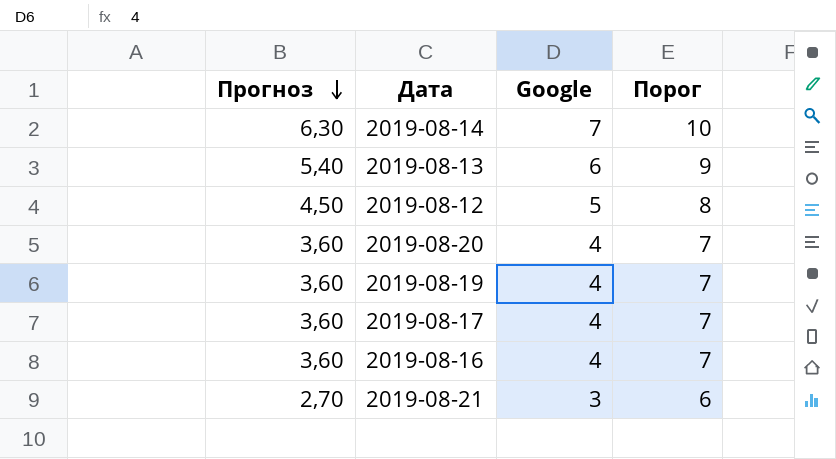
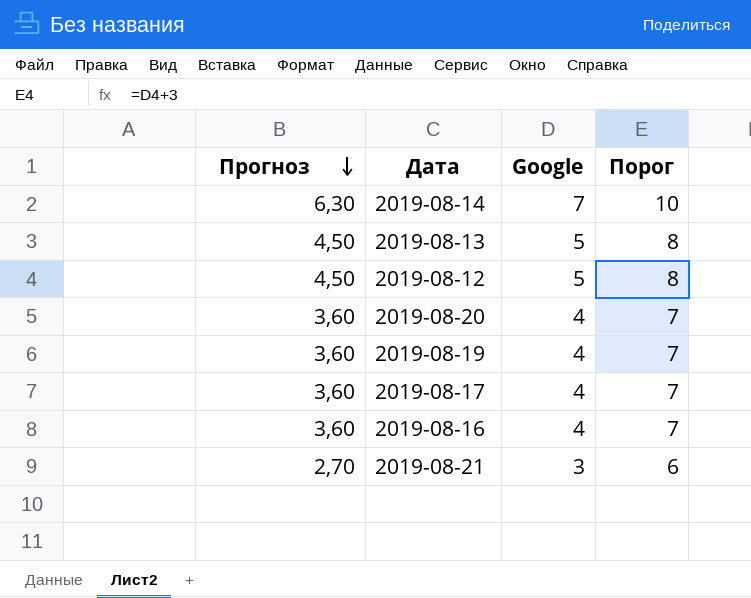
2019-08-13 | Прогноз: 5,40 -> 4,50
2019-08-13 | Google: 6 -> 5
2019-08-13 | Порог: 9 -> 8

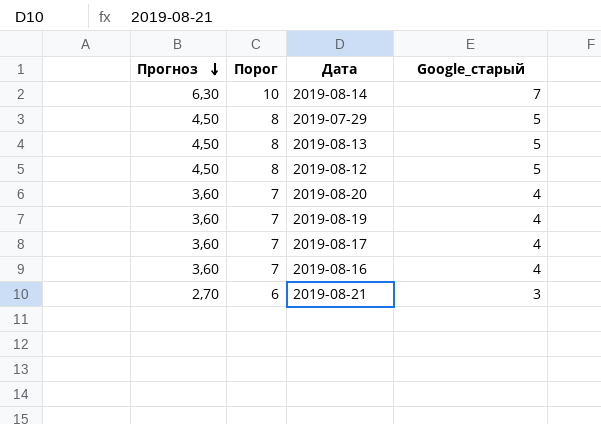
column Порог | position: 4 -> 2
column name: Google -> Google_старый
row 2019-07-29: none -> 4,50 | 8 | 5

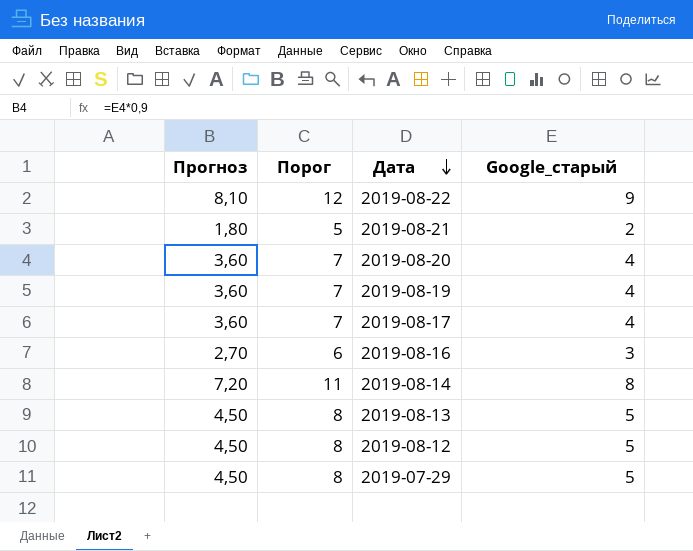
row order: Прогноз descending -> Дата descending
row 2019-08-22: none -> 8,10 | 12 | 9
2019-08-21 | Прогноз: 2,70 -> 1,80
2019-08-21 | Порог: 6 -> 5
2019-08-21 | Google_старый: 3 -> 2
2019-08-16 | Прогноз: 3,60 -> 2,70
2019-08-16 | Порог: 7 -> 6
2019-08-16 | Google_старый: 4 -> 3
2019-08-14 | Прогноз: 6,30 -> 7,20
2019-08-14 | Порог: 10 -> 11
2019-08-14 | Google_старый: 7 -> 8

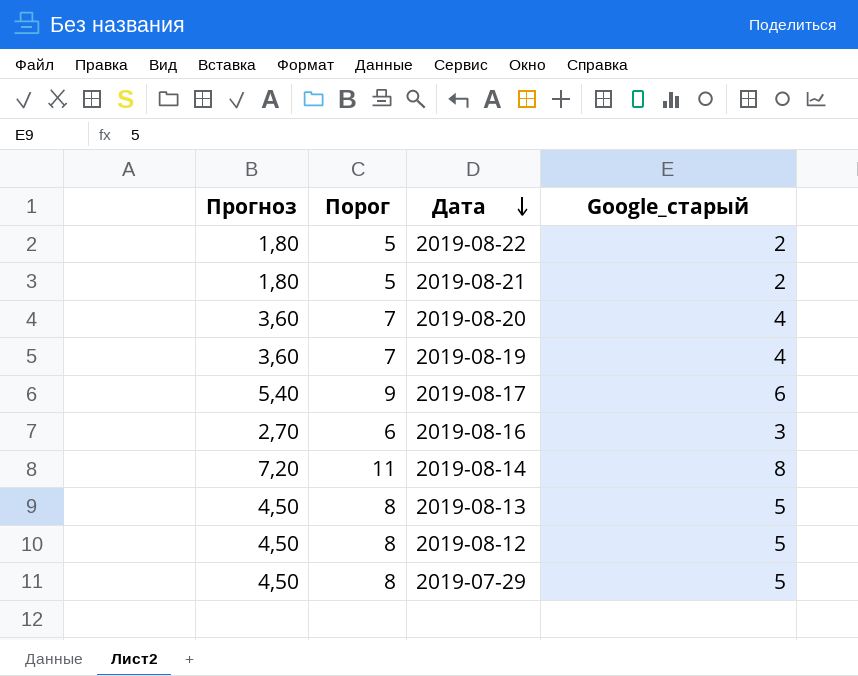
2019-08-22 | Прогноз: 8,10 -> 1,80
2019-08-22 | Порог: 12 -> 5
2019-08-22 | Google_старый: 9 -> 2
2019-08-17 | Прогноз: 3,60 -> 5,40
2019-08-17 | Порог: 7 -> 9
2019-08-17 | Google_старый: 4 -> 6

